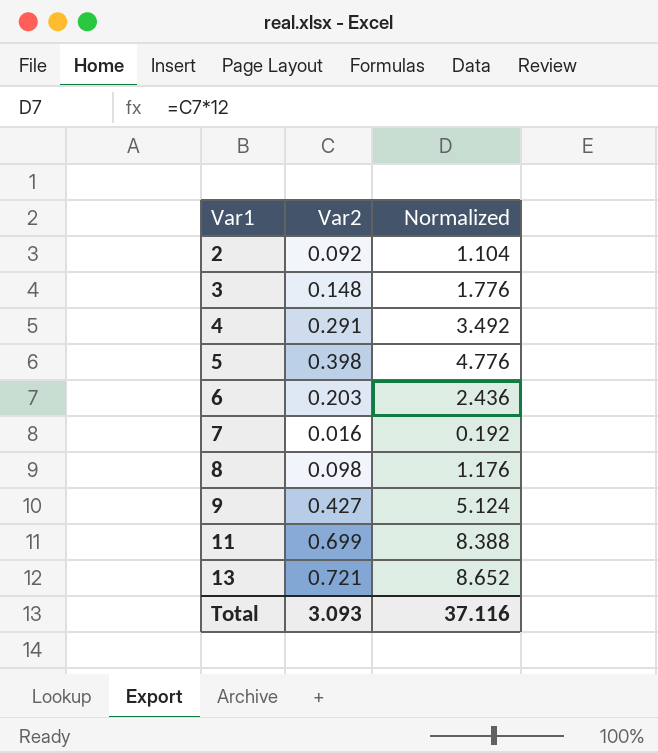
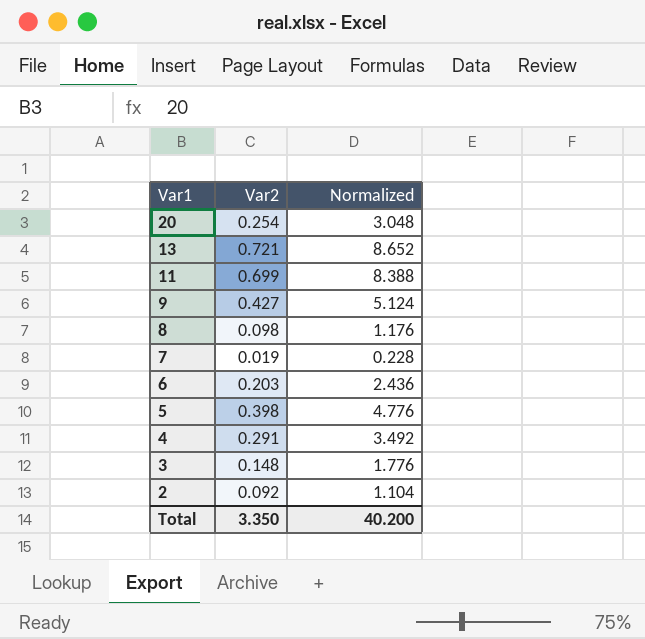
row order: Var1 ascending -> Var1 descending
row 20: none -> 0.254 | 3.048
7 | Var2: 0.016 -> 0.019
7 | Normalized: 0.192 -> 0.228
Total | Var2: 3.093 -> 3.350
Total | Normalized: 37.116 -> 40.200

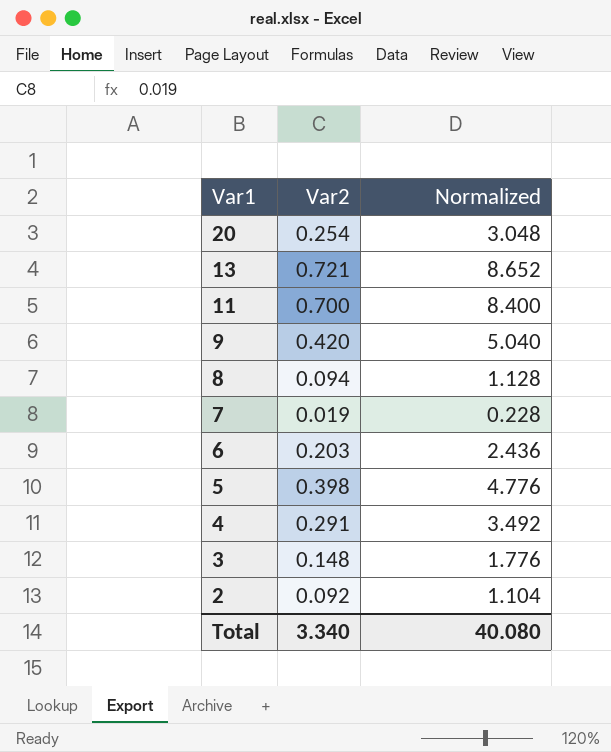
11 | Var2: 0.699 -> 0.700
11 | Normalized: 8.388 -> 8.400
9 | Var2: 0.427 -> 0.420
9 | Normalized: 5.124 -> 5.040
8 | Var2: 0.098 -> 0.094
8 | Normalized: 1.176 -> 1.128
Total | Var2: 3.350 -> 3.340
Total | Normalized: 40.200 -> 40.080

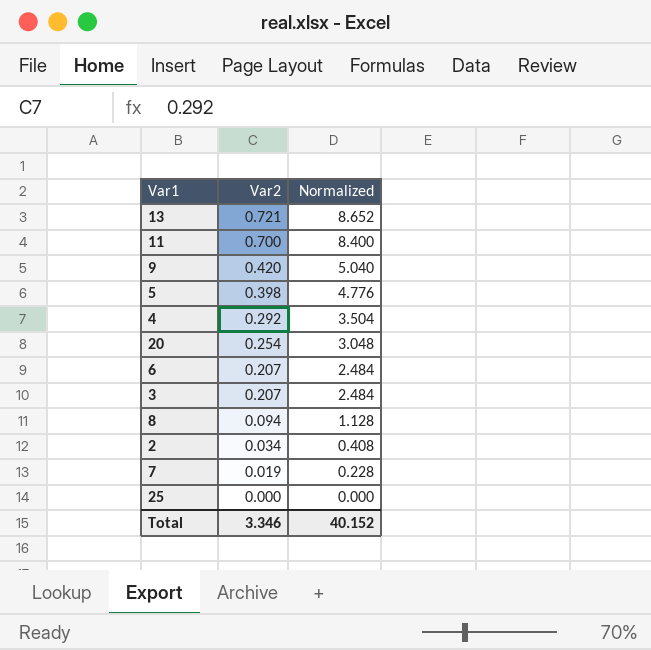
row order: Var1 descending -> Var2 descending
4 | Var2: 0.291 -> 0.292
4 | Normalized: 3.492 -> 3.504
6 | Var2: 0.203 -> 0.207
6 | Normalized: 2.436 -> 2.484
3 | Var2: 0.148 -> 0.207
3 | Normalized: 1.776 -> 2.484
2 | Var2: 0.092 -> 0.034
2 | Normalized: 1.104 -> 0.408
row 25: none -> 0.000 | 0.000
Total | Var2: 3.340 -> 3.346
Total | Normalized: 40.080 -> 40.152

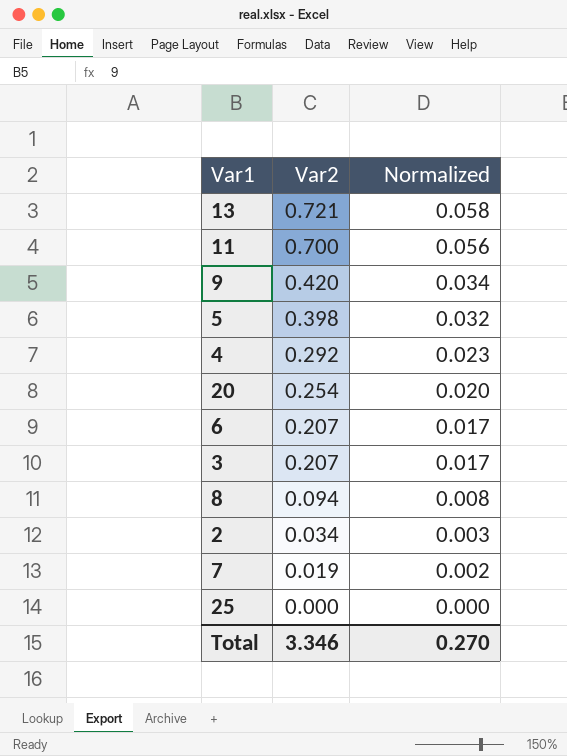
column Normalized | formula: [Var2] * 12 -> [Var2] * 0.08
Total | Normalized: 40.152 -> 0.270

